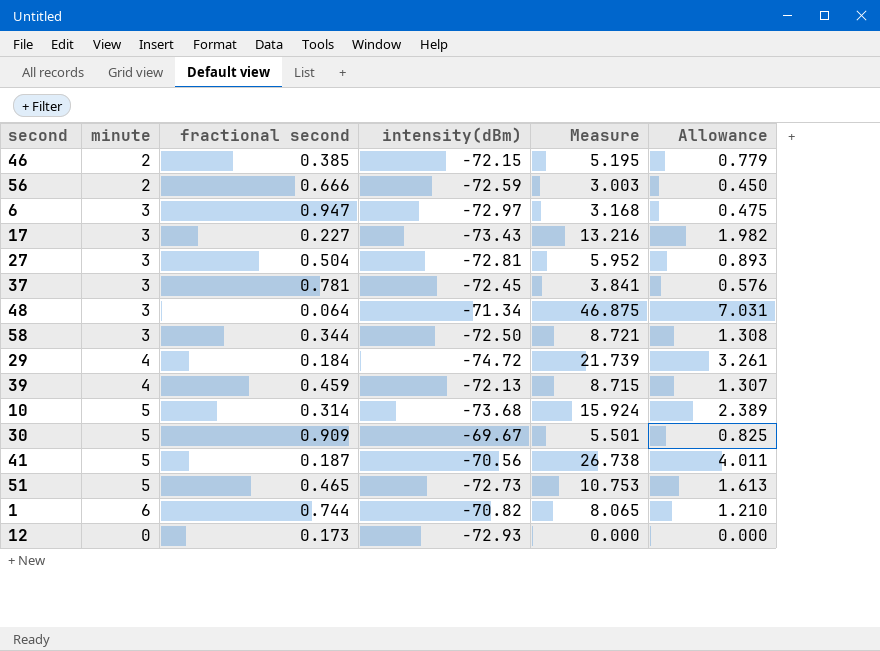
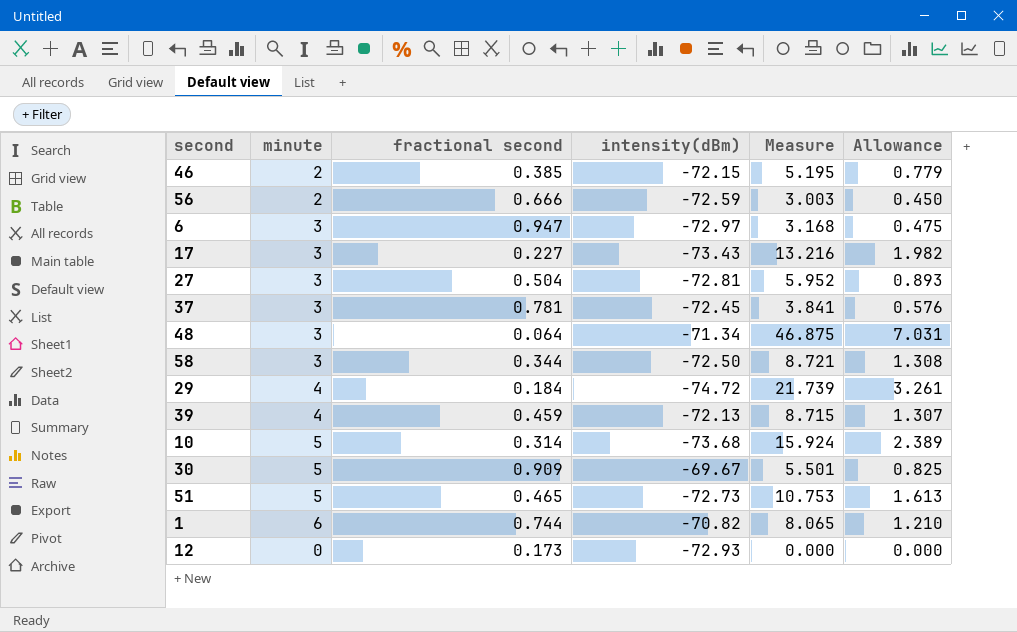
row 41: 5 | 0.187 | -70.56 | 26.738 | 4.011 -> none

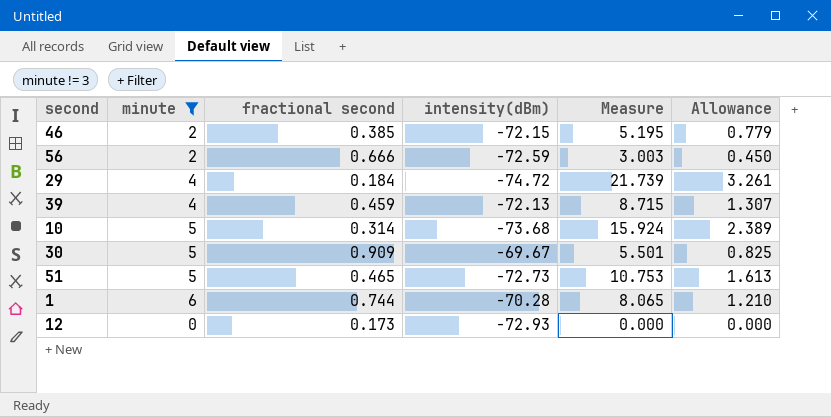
filter: none -> minute != 3
1 | intensity(dBm): -70.82 -> -70.28

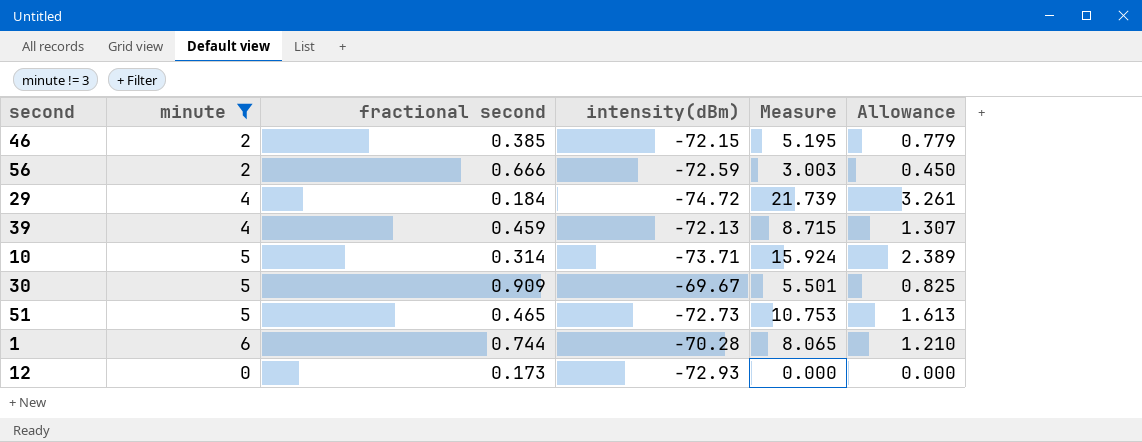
10 | intensity(dBm): -73.68 -> -73.71

